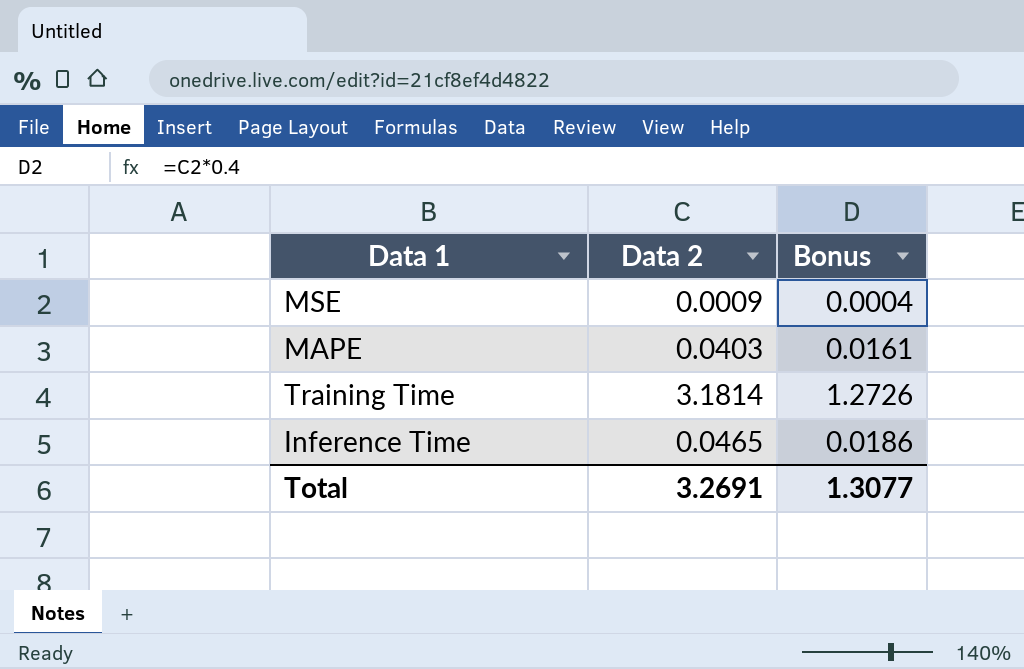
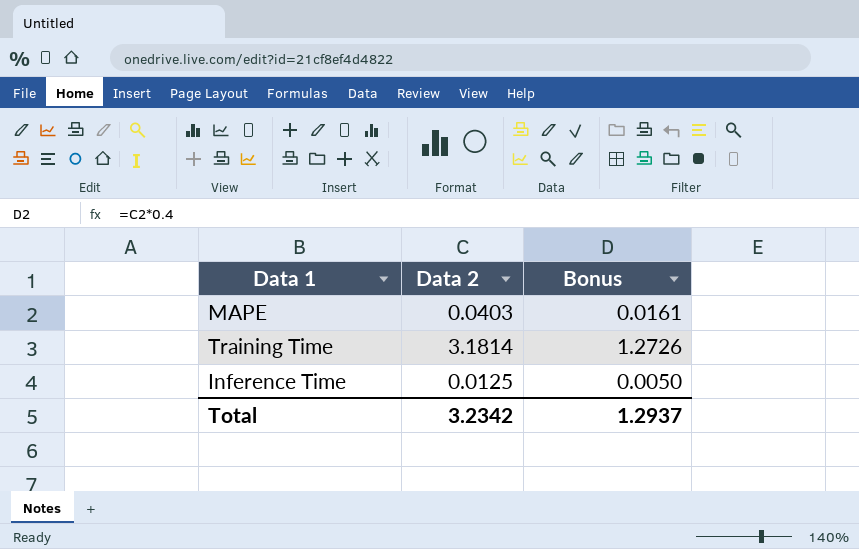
row MSE: 0.0009 | 0.0004 -> none
Inference Time | Data 2: 0.0465 -> 0.0125
Inference Time | Bonus: 0.0186 -> 0.0050
Total | Data 2: 3.2691 -> 3.2342
Total | Bonus: 1.3077 -> 1.2937

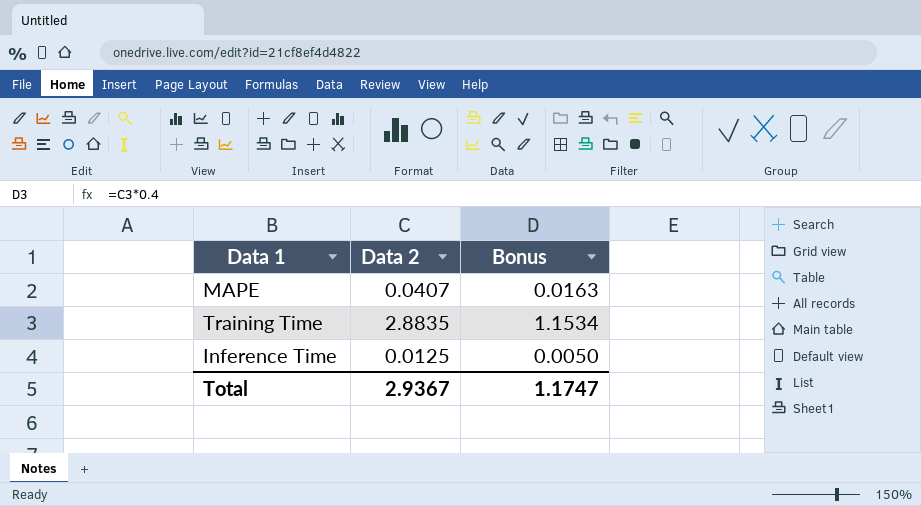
MAPE | Data 2: 0.0403 -> 0.0407
MAPE | Bonus: 0.0161 -> 0.0163
Training Time | Data 2: 3.1814 -> 2.8835
Training Time | Bonus: 1.2726 -> 1.1534
Total | Data 2: 3.2342 -> 2.9367
Total | Bonus: 1.2937 -> 1.1747

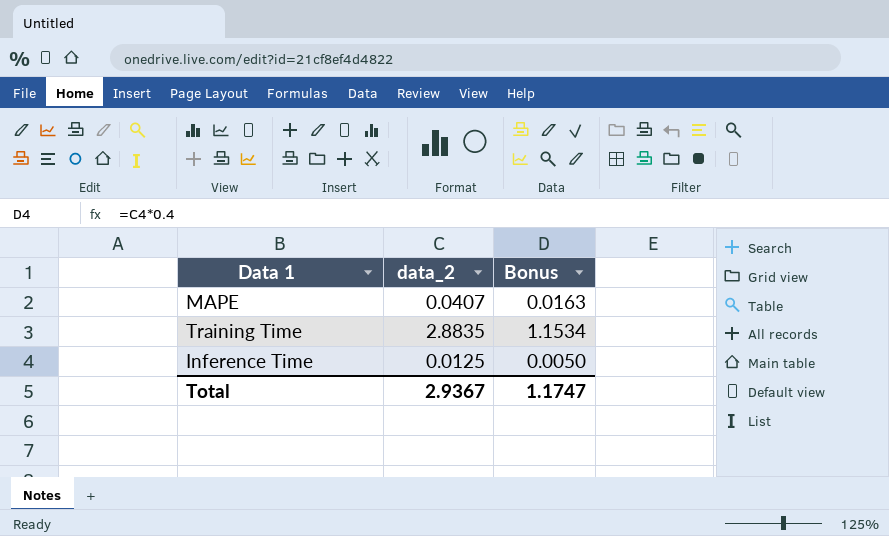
column name: Data 2 -> data_2

